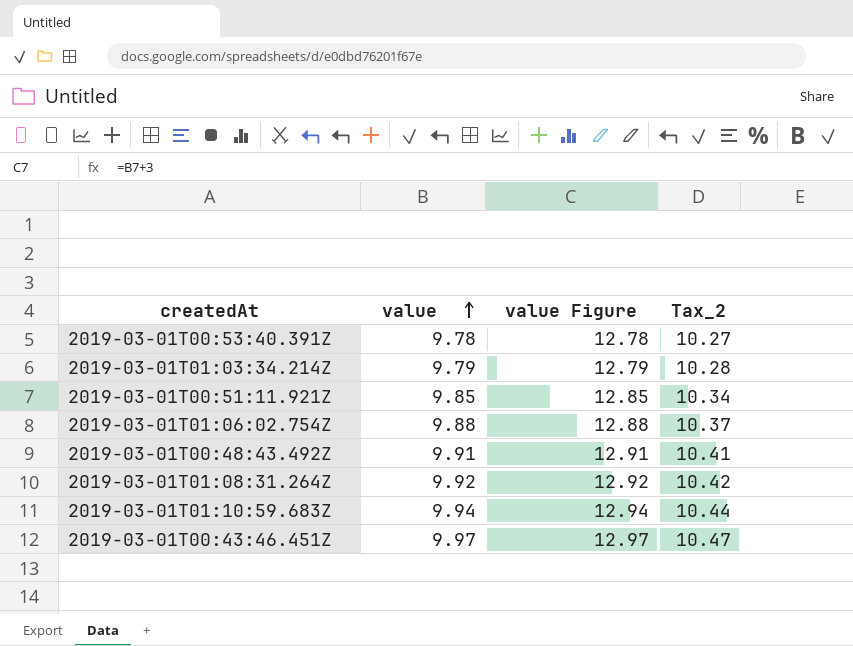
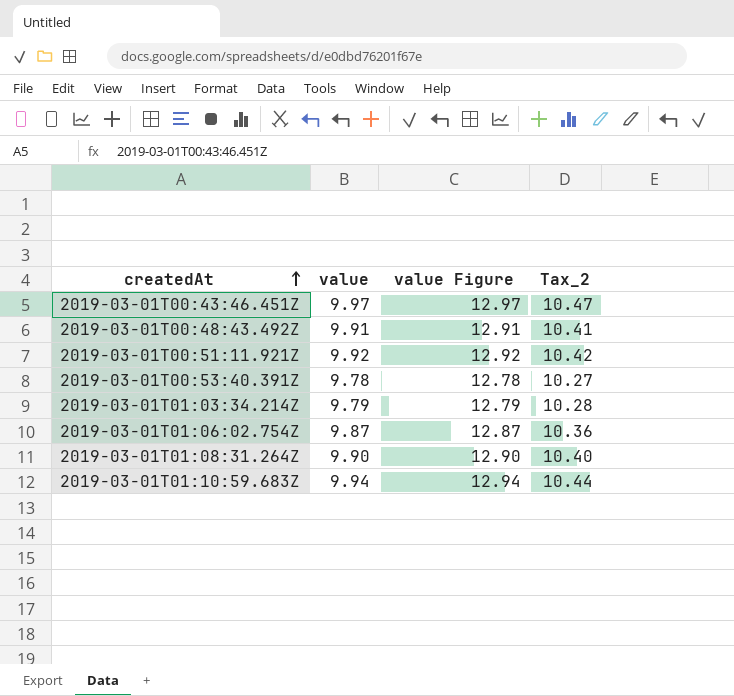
row order: value ascending -> createdAt ascending
2019-03-01T00:51:11.921Z | value: 9.85 -> 9.92
2019-03-01T00:51:11.921Z | value Figure: 12.85 -> 12.92
2019-03-01T00:51:11.921Z | Tax_2: 10.34 -> 10.42
2019-03-01T01:06:02.754Z | value: 9.88 -> 9.87
2019-03-01T01:06:02.754Z | value Figure: 12.88 -> 12.87
2019-03-01T01:06:02.754Z | Tax_2: 10.37 -> 10.36
2019-03-01T01:08:31.264Z | value: 9.92 -> 9.90
2019-03-01T01:08:31.264Z | value Figure: 12.92 -> 12.90
2019-03-01T01:08:31.264Z | Tax_2: 10.42 -> 10.40

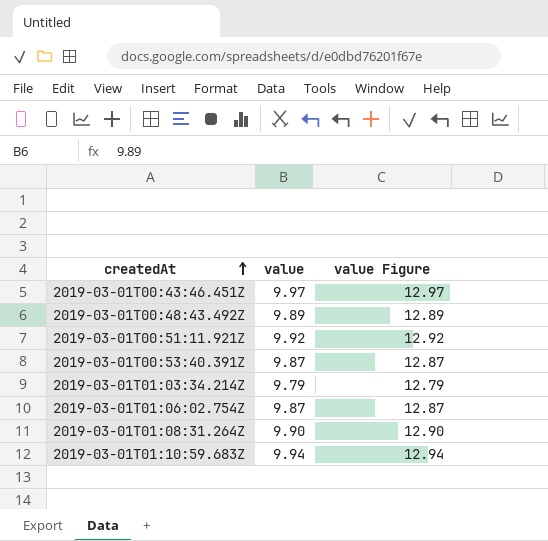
column Tax_2 | formula: [value] * 1.05 -> none
2019-03-01T00:48:43.492Z | value: 9.91 -> 9.89
2019-03-01T00:48:43.492Z | value Figure: 12.91 -> 12.89
2019-03-01T00:53:40.391Z | value: 9.78 -> 9.87
2019-03-01T00:53:40.391Z | value Figure: 12.78 -> 12.87

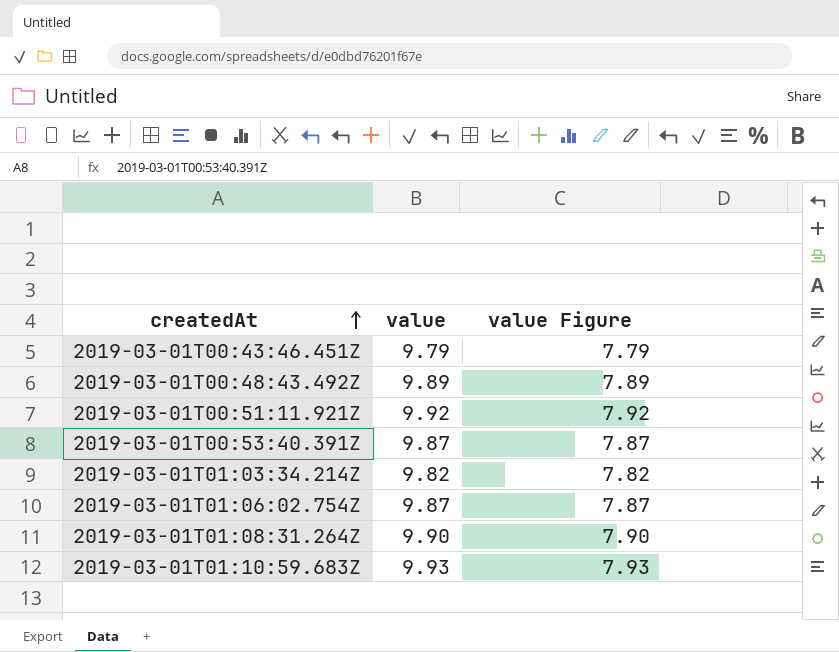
column value Figure | formula: [value] + 3 -> [value] - 2
2019-03-01T00:43:46.451Z | value: 9.97 -> 9.79
2019-03-01T01:03:34.214Z | value: 9.79 -> 9.82
2019-03-01T01:10:59.683Z | value: 9.94 -> 9.93

